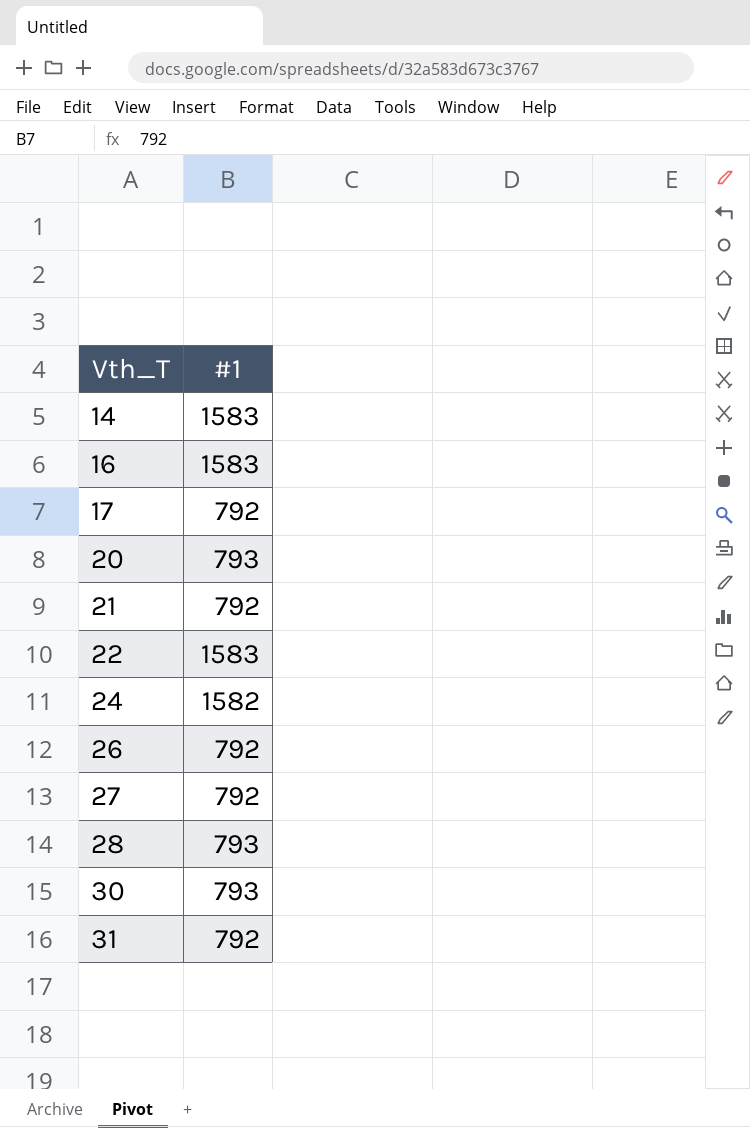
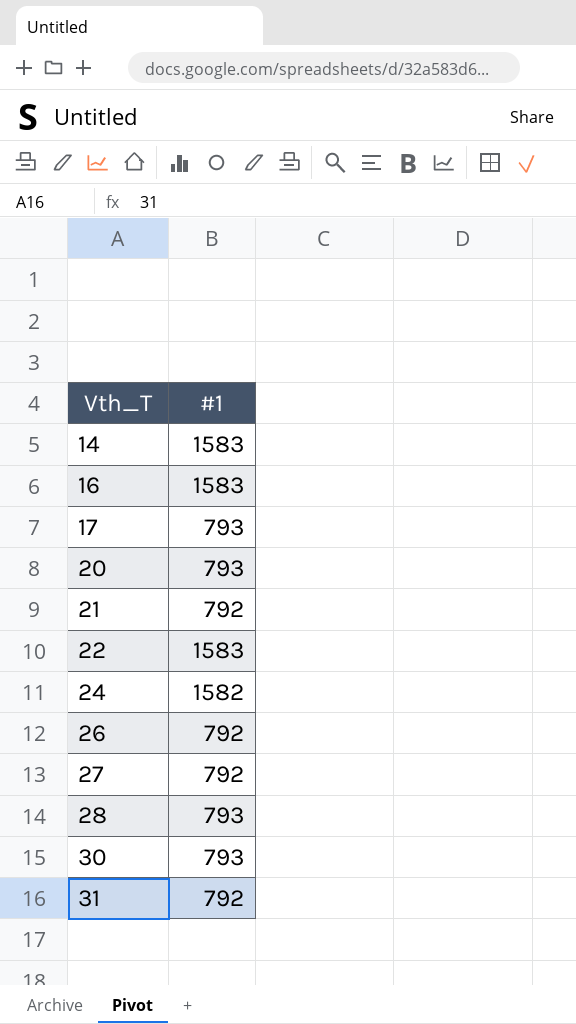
17 | #1: 792 -> 793

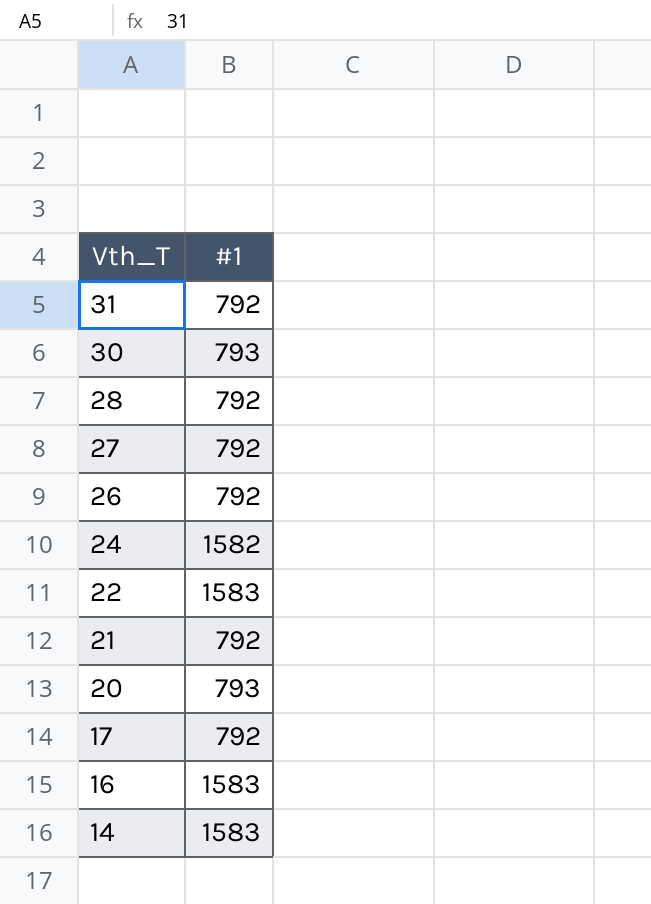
row order: Vth_T ascending -> Vth_T descending
28 | #1: 793 -> 792
17 | #1: 793 -> 792

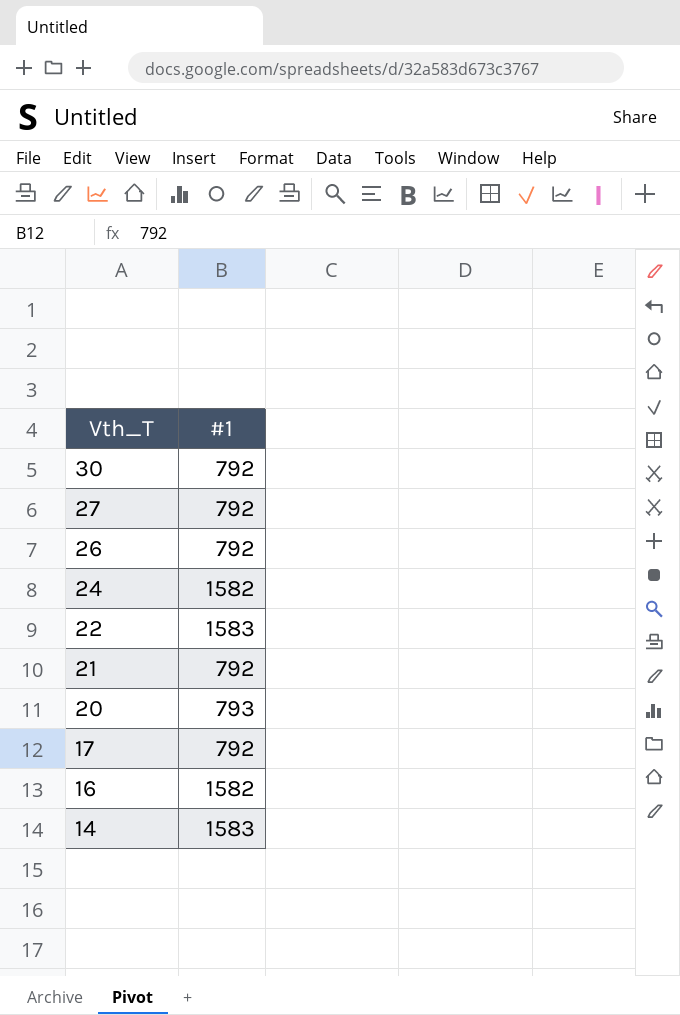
row 31: 792 -> none
row 28: 792 -> none
30 | #1: 793 -> 792
16 | #1: 1583 -> 1582

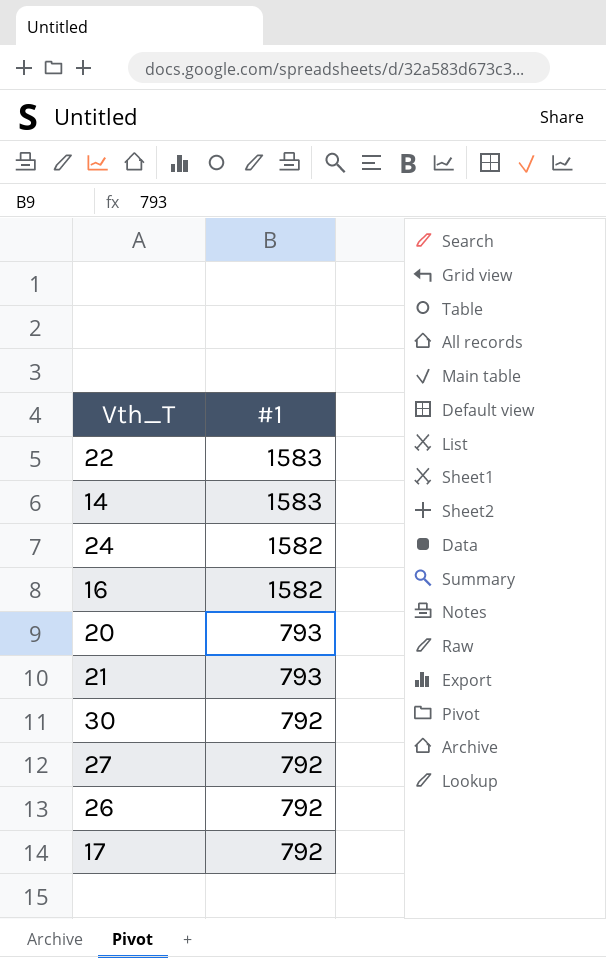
row order: Vth_T descending -> #1 descending
21 | #1: 792 -> 793

